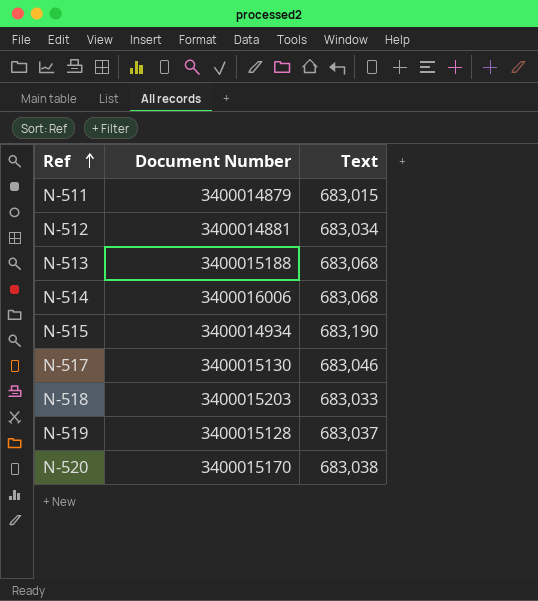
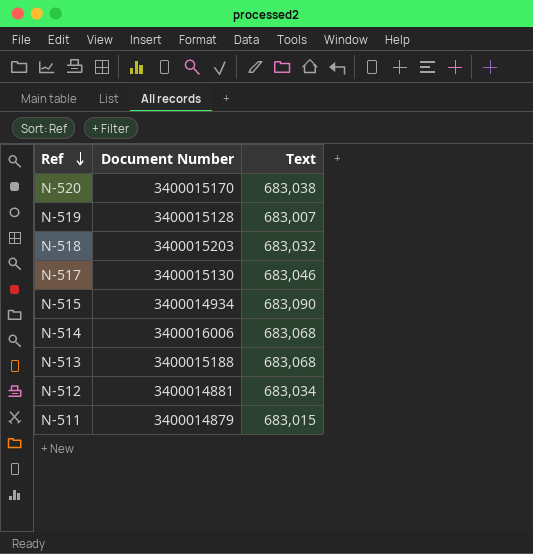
row order: Ref ascending -> Ref descending
N-519 | Text: 683,037 -> 683,007
N-518 | Text: 683,033 -> 683,032
N-515 | Text: 683,190 -> 683,090

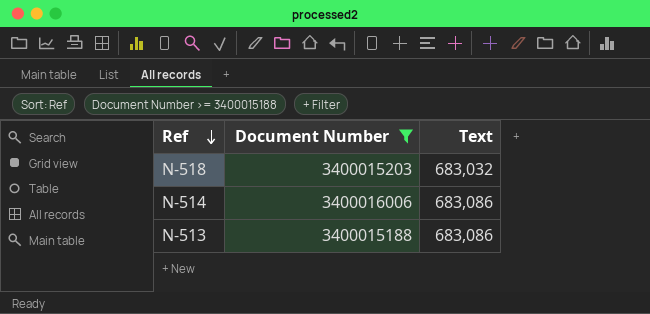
filter: none -> Document Number >= 3400015188
N-514 | Text: 683,068 -> 683,086
N-513 | Text: 683,068 -> 683,086

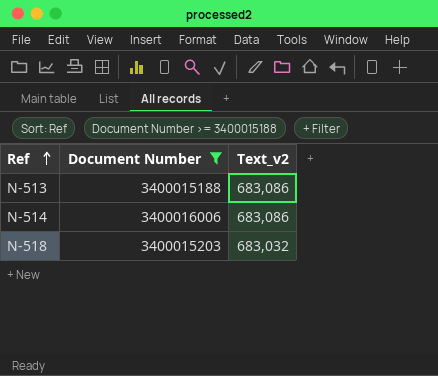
row order: Ref descending -> Ref ascending
column name: Text -> Text_v2

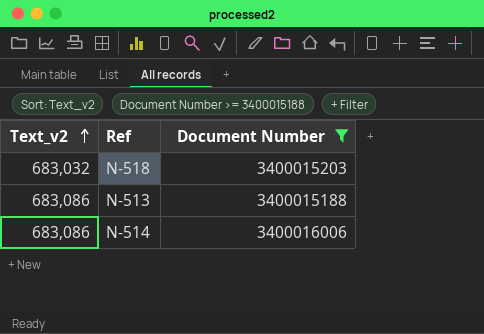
row order: Ref ascending -> Text_v2 ascending
column Text_v2 | position: 3 -> 1

